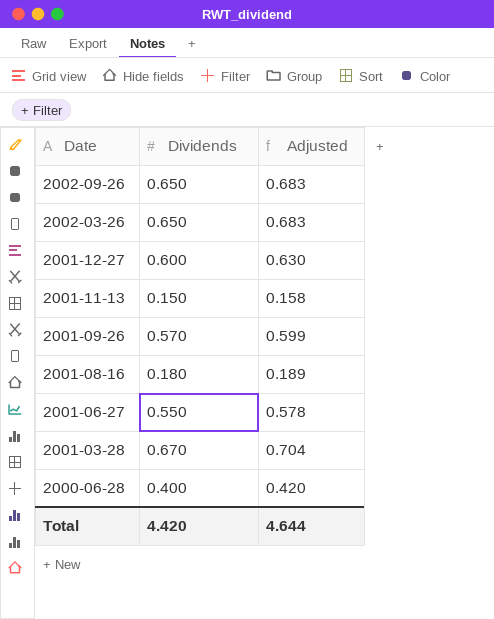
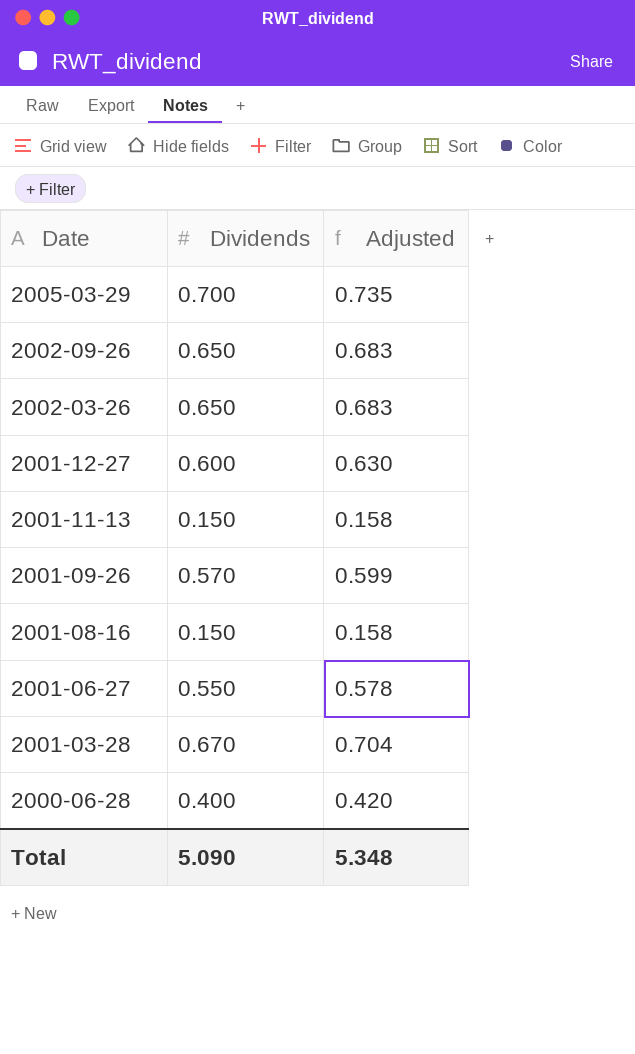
row 2005-03-29: none -> 0.700 | 0.735
2001-08-16 | Dividends: 0.180 -> 0.150
2001-08-16 | Adjusted: 0.189 -> 0.158
Total | Dividends: 4.420 -> 5.090
Total | Adjusted: 4.644 -> 5.348

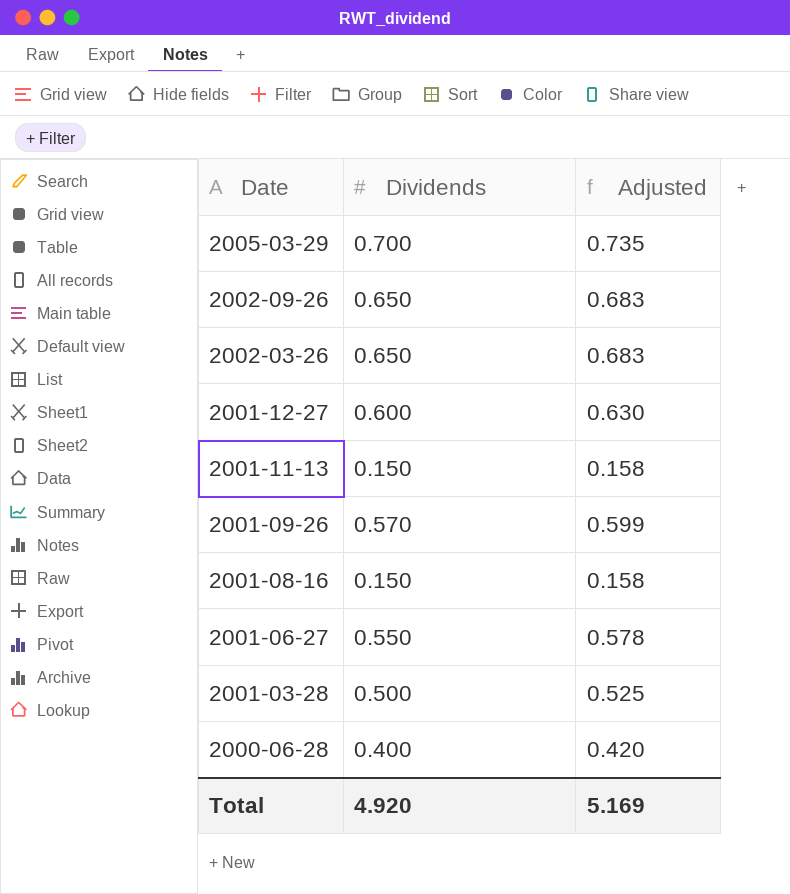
2001-03-28 | Dividends: 0.670 -> 0.500
2001-03-28 | Adjusted: 0.704 -> 0.525
Total | Dividends: 5.090 -> 4.920
Total | Adjusted: 5.348 -> 5.169

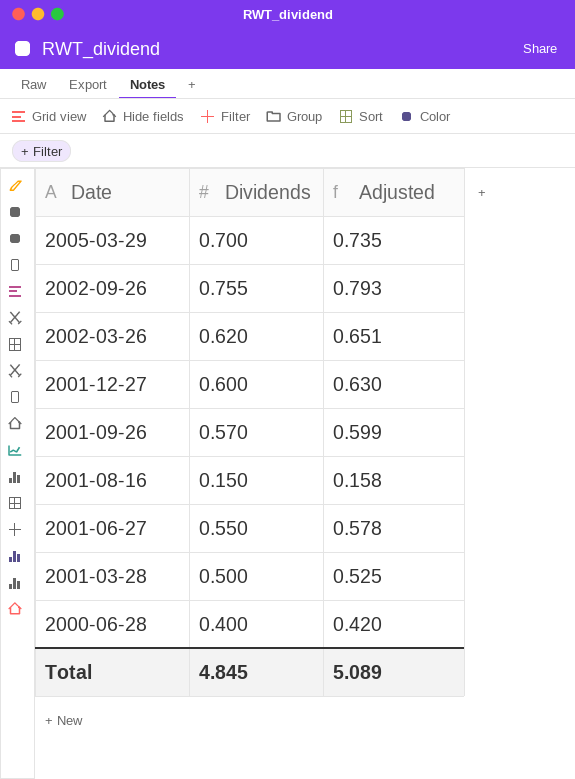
row 2001-11-13: 0.150 | 0.158 -> none
2002-09-26 | Dividends: 0.650 -> 0.755
2002-09-26 | Adjusted: 0.683 -> 0.793
2002-03-26 | Dividends: 0.650 -> 0.620
2002-03-26 | Adjusted: 0.683 -> 0.651
Total | Dividends: 4.920 -> 4.845
Total | Adjusted: 5.169 -> 5.089

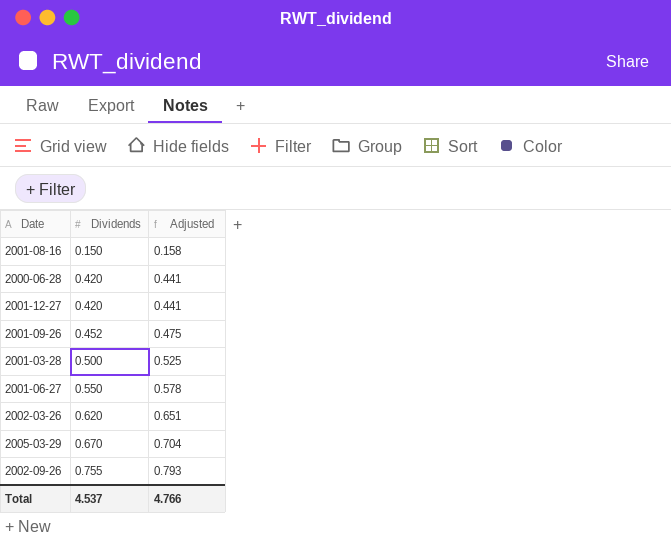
row order: Date descending -> Dividends ascending
2000-06-28 | Dividends: 0.400 -> 0.420
2000-06-28 | Adjusted: 0.420 -> 0.441
2001-12-27 | Dividends: 0.600 -> 0.420
2001-12-27 | Adjusted: 0.630 -> 0.441
2001-09-26 | Dividends: 0.570 -> 0.452
2001-09-26 | Adjusted: 0.599 -> 0.475
2005-03-29 | Dividends: 0.700 -> 0.670
2005-03-29 | Adjusted: 0.735 -> 0.704
Total | Dividends: 4.845 -> 4.537
Total | Adjusted: 5.089 -> 4.766

